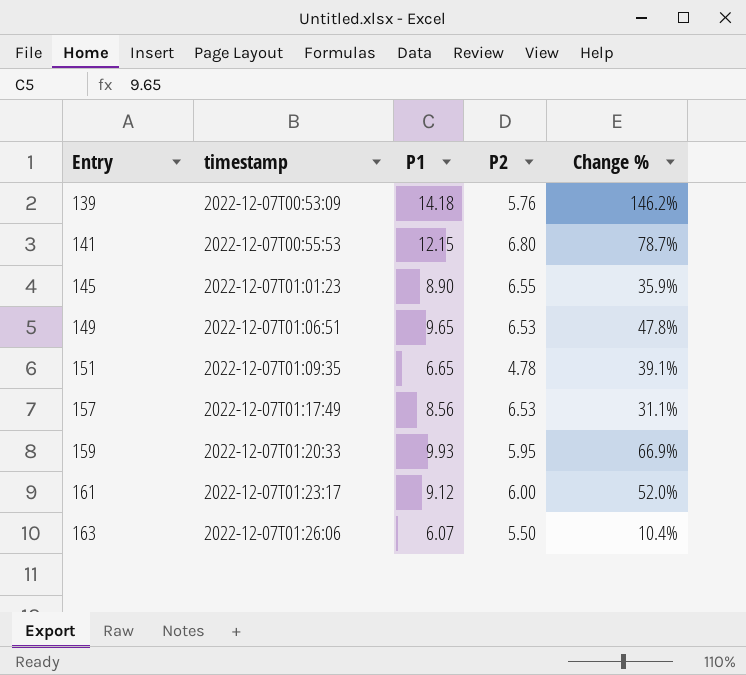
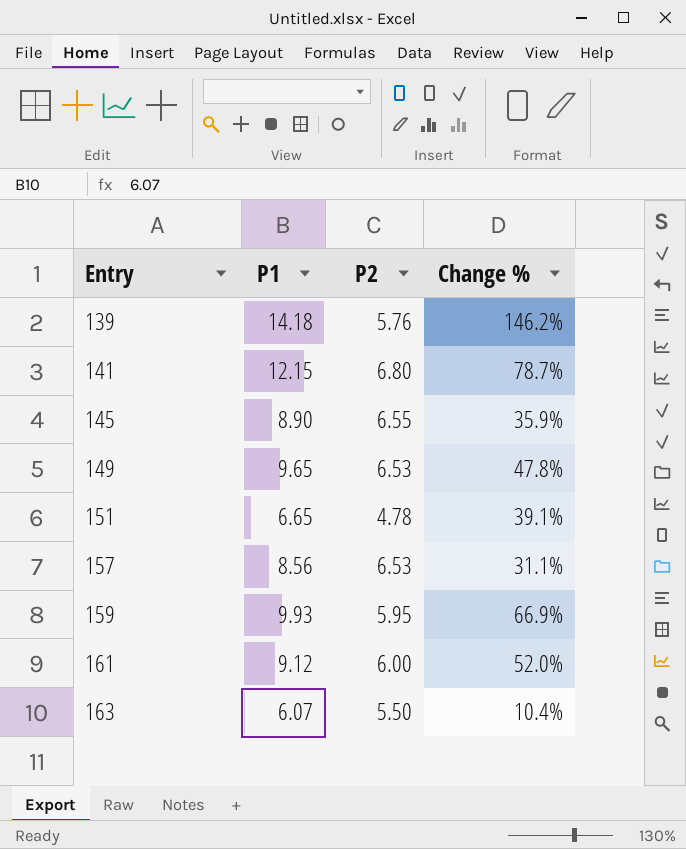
column timestamp | position: 2 -> none

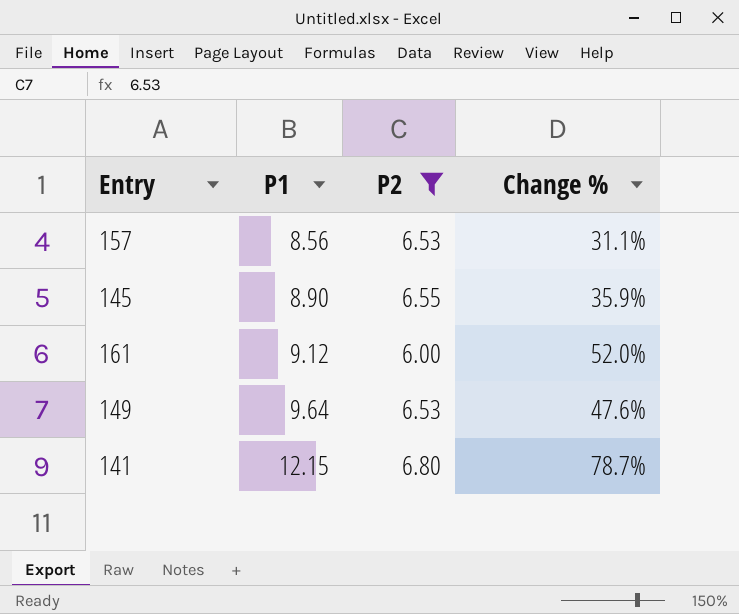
filter: none -> P2 >= 6.00
row order: Entry ascending -> P1 ascending
149 | P1: 9.65 -> 9.64
149 | Change %: 47.8% -> 47.6%

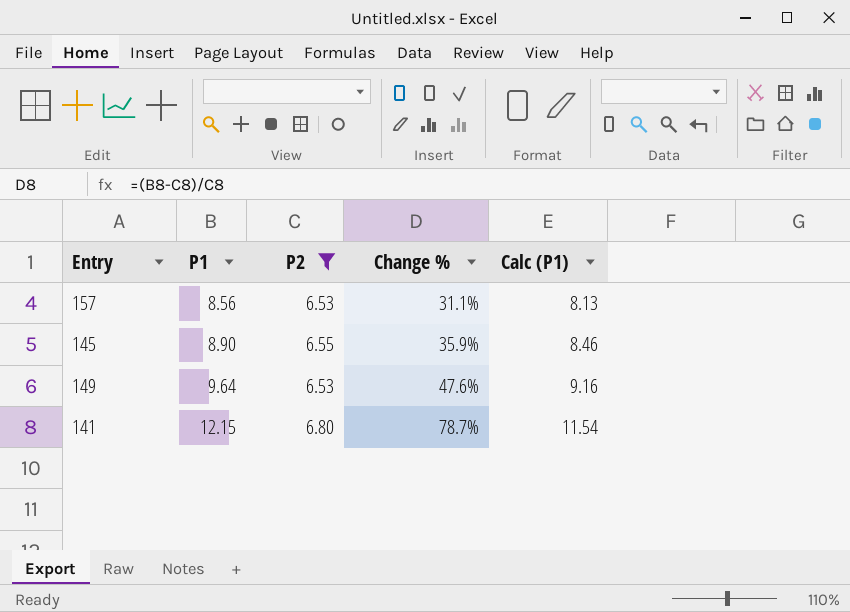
column Calc (P1) | formula: none -> [P1] * 0.95
row 161: 9.12 | 6.00 | 52.0% -> none

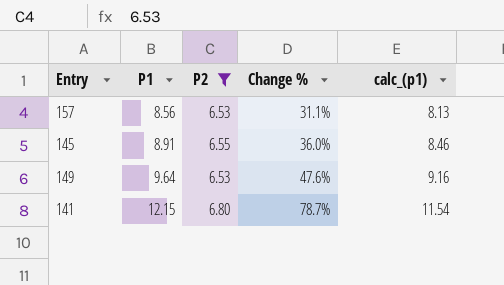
column name: Calc (P1) -> calc_(p1)
145 | P1: 8.90 -> 8.91
145 | Change %: 35.9% -> 36.0%

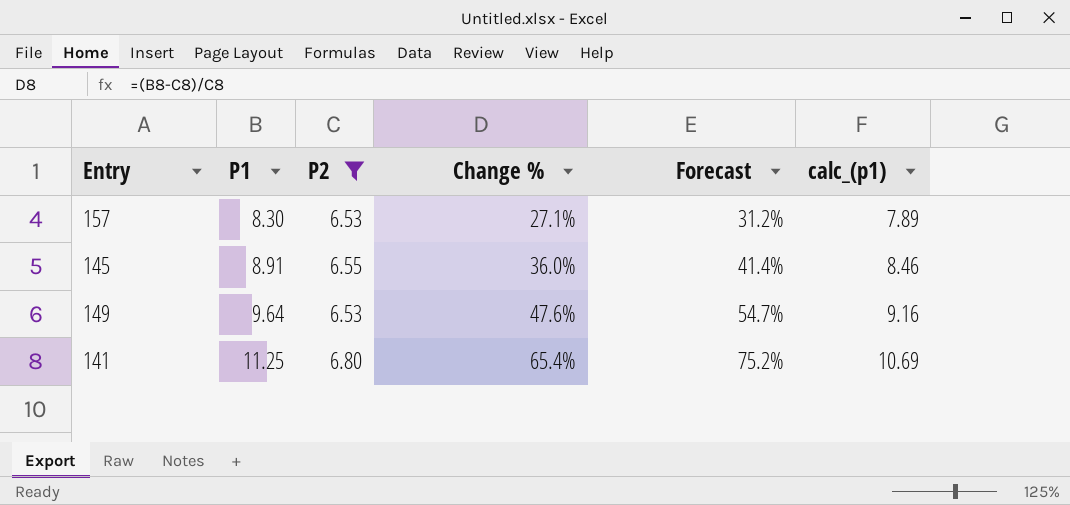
column Forecast | formula: none -> [Change %] * 1.15
157 | P1: 8.56 -> 8.30
157 | Change %: 31.1% -> 27.1%
157 | calc_(p1): 8.13 -> 7.89
141 | P1: 12.15 -> 11.25
141 | Change %: 78.7% -> 65.4%
141 | calc_(p1): 11.54 -> 10.69

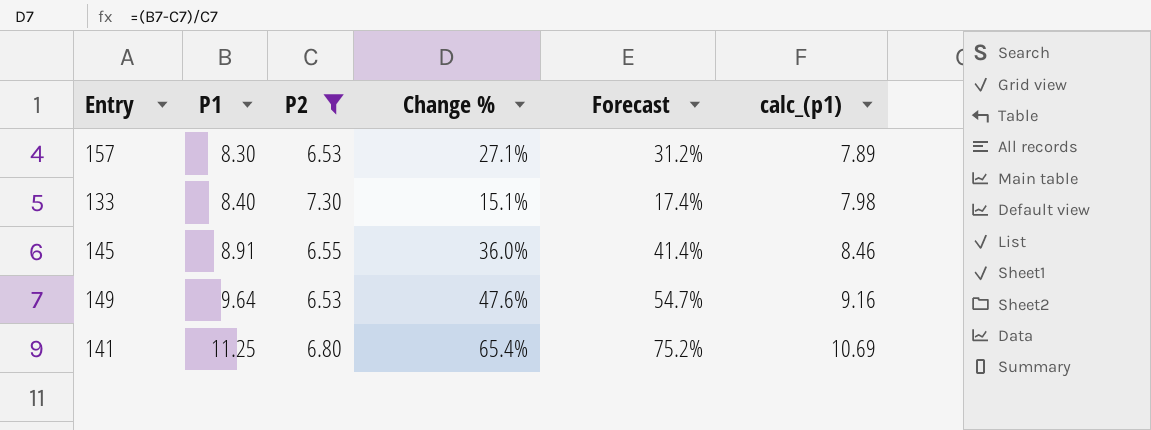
row 133: none -> 8.40 | 7.30 | 15.1% | 17.4% | 7.98

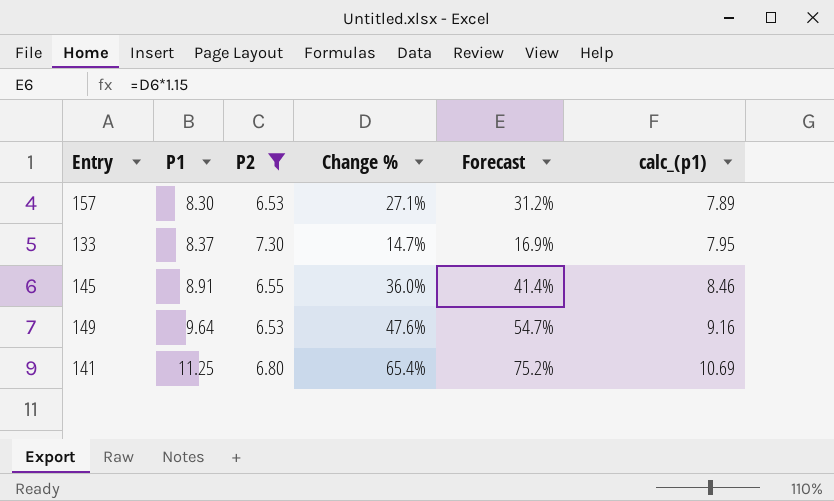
133 | P1: 8.40 -> 8.37
133 | Change %: 15.1% -> 14.7%
133 | Forecast: 17.4% -> 16.9%
133 | calc_(p1): 7.98 -> 7.95

